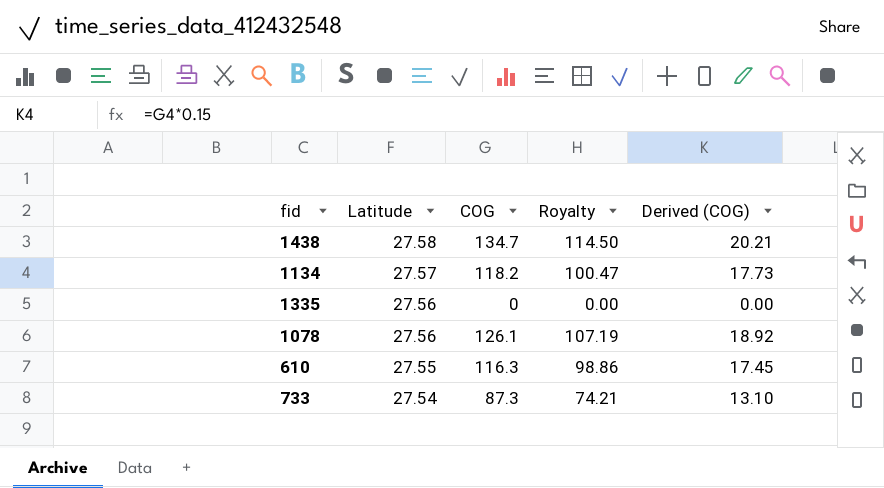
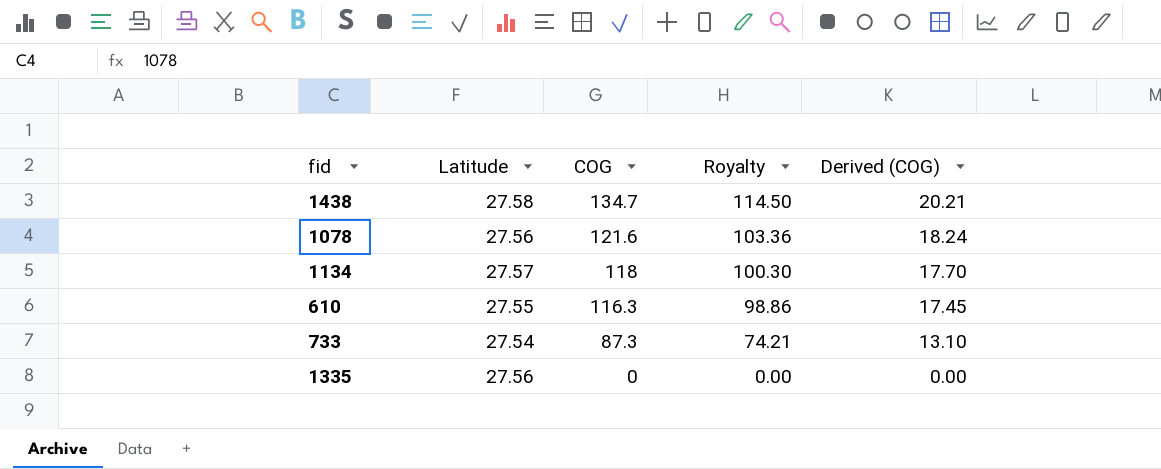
row order: Latitude descending -> COG descending
1078 | COG: 126.1 -> 121.6
1078 | Royalty: 107.19 -> 103.36
1078 | Derived (COG): 18.92 -> 18.24
1134 | COG: 118.2 -> 118
1134 | Royalty: 100.47 -> 100.30
1134 | Derived (COG): 17.73 -> 17.70

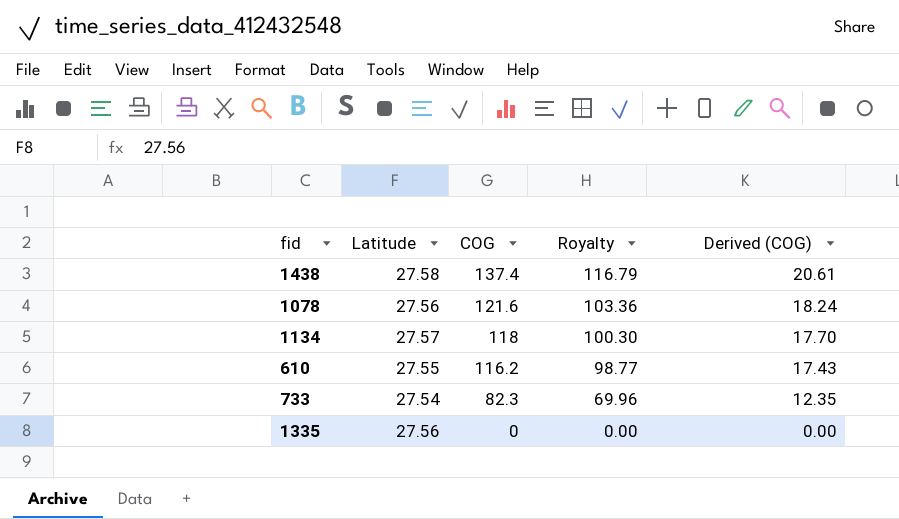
1438 | COG: 134.7 -> 137.4
1438 | Royalty: 114.50 -> 116.79
1438 | Derived (COG): 20.21 -> 20.61
610 | COG: 116.3 -> 116.2
610 | Royalty: 98.86 -> 98.77
610 | Derived (COG): 17.45 -> 17.43
733 | COG: 87.3 -> 82.3
733 | Royalty: 74.21 -> 69.96
733 | Derived (COG): 13.10 -> 12.35

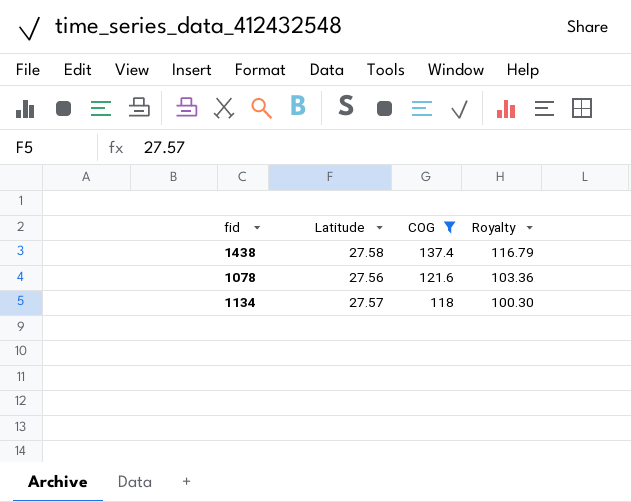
filter: none -> COG >= 118
column Derived (COG) | formula: [COG] * 0.15 -> none

